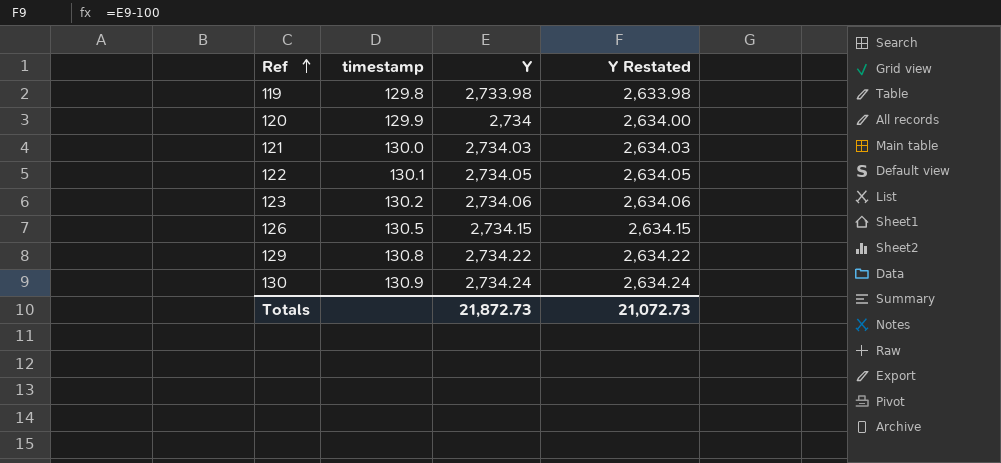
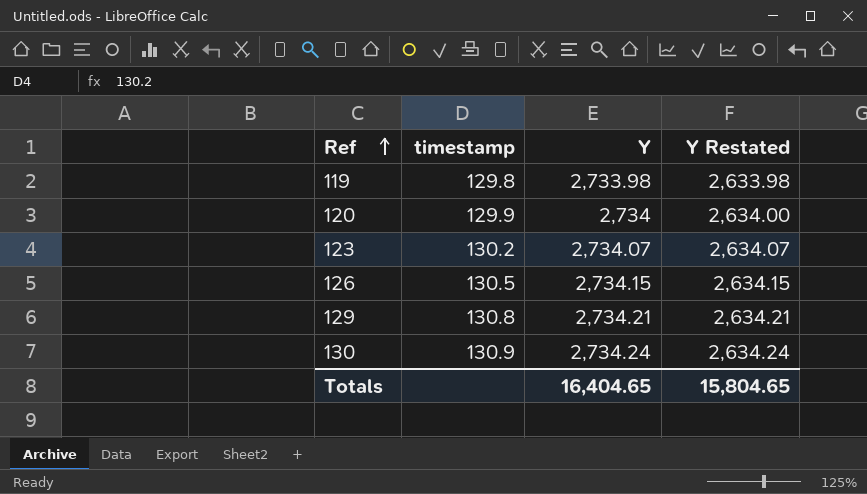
row 121: 130.0 | 2,734.03 | 2,634.03 -> none
row 122: 130.1 | 2,734.05 | 2,634.05 -> none
123 | Y: 2,734.06 -> 2,734.07
123 | Y Restated: 2,634.06 -> 2,634.07
129 | Y: 2,734.22 -> 2,734.21
129 | Y Restated: 2,634.22 -> 2,634.21
Totals | Y: 21,872.73 -> 16,404.65
Totals | Y Restated: 21,072.73 -> 15,804.65

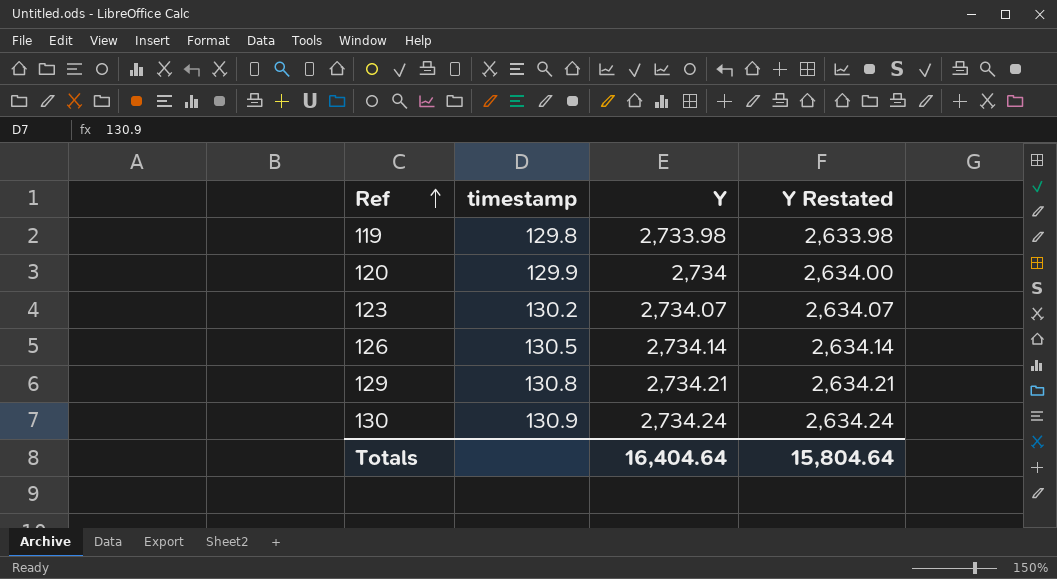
126 | Y: 2,734.15 -> 2,734.14
126 | Y Restated: 2,634.15 -> 2,634.14
Totals | Y: 16,404.65 -> 16,404.64
Totals | Y Restated: 15,804.65 -> 15,804.64

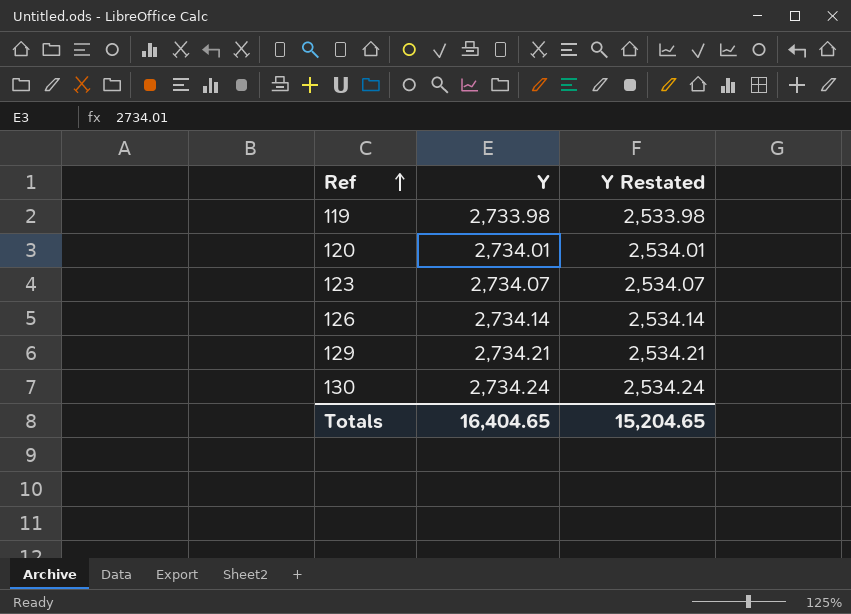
column timestamp | position: 2 -> none
column Y Restated | formula: [Y] - 100 -> [Y] - 200
120 | Y: 2,734 -> 2,734.01
Totals | Y: 16,404.64 -> 16,404.65
Totals | Y Restated: 15,804.64 -> 15,204.65

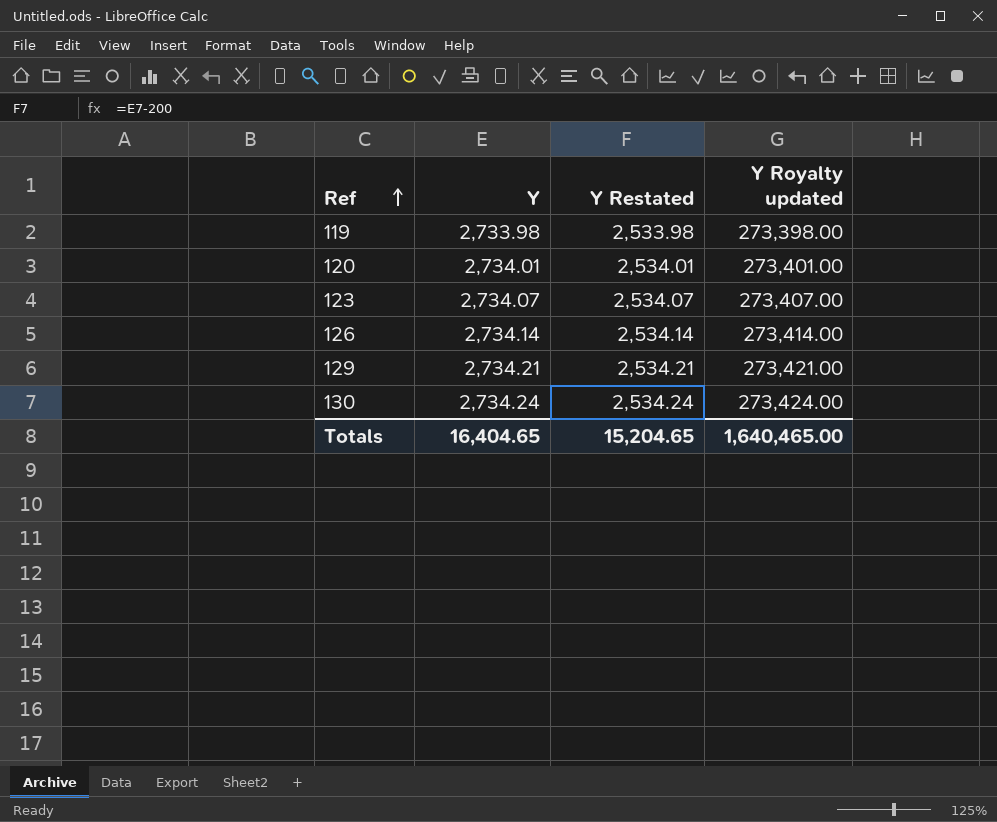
column Y Royalty updated | formula: none -> [Y] * 100

